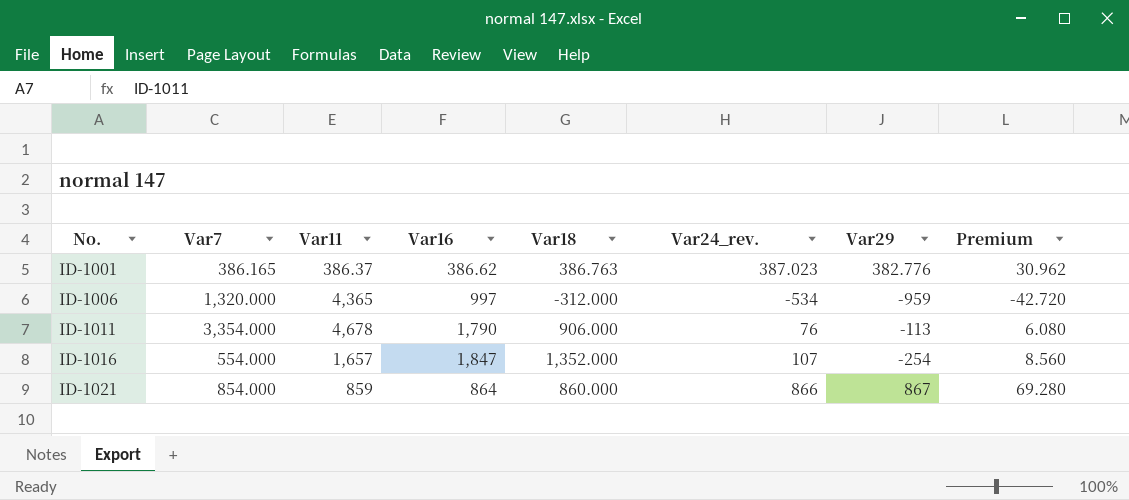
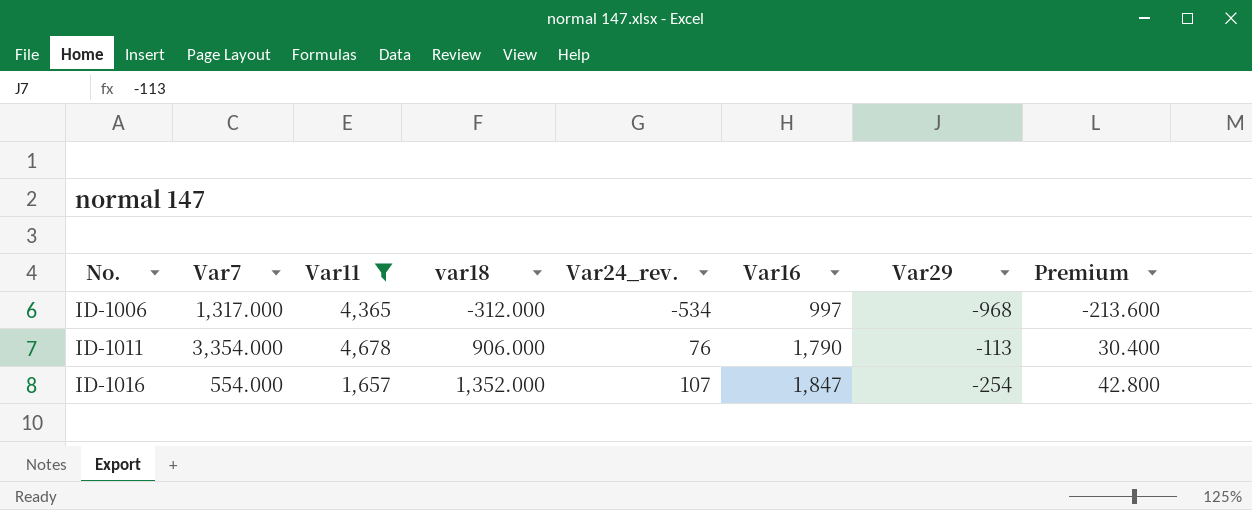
filter: none -> Var11 >= 1,657
column name: Var18 -> var18
column Var16 | position: 4 -> 6
column Premium | formula: [Var24_rev.] * 0.08 -> [Var24_rev.] * 0.4
ID-1006 | Var7: 1,320.000 -> 1,317.000
ID-1006 | Var29: -959 -> -968

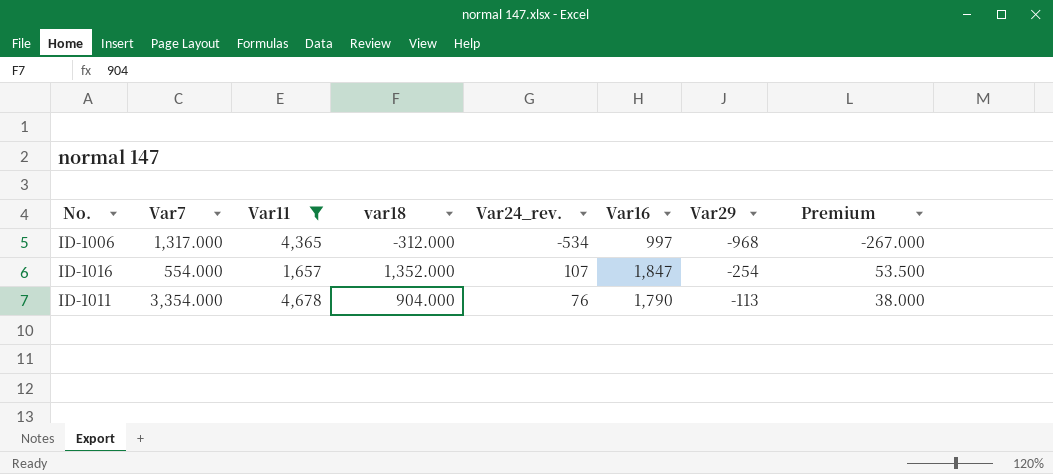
row order: No. ascending -> Var29 ascending
column Premium | formula: [Var24_rev.] * 0.4 -> [Var24_rev.] * 0.5
ID-1011 | var18: 906.000 -> 904.000

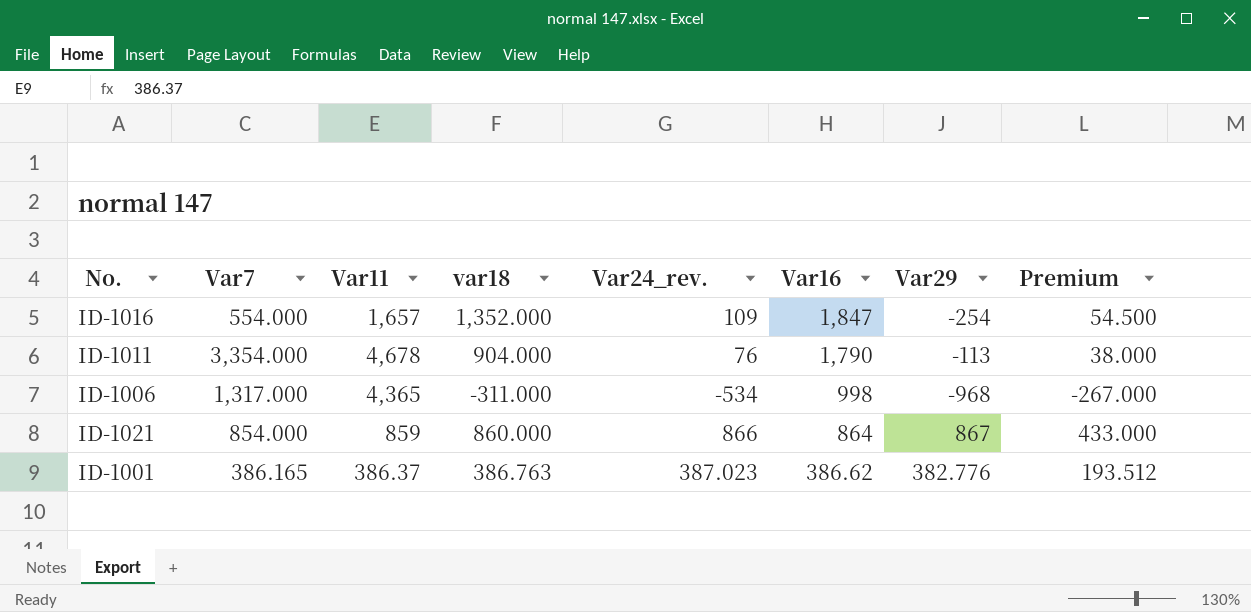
filter: Var11 >= 1,657 -> none
row order: Var29 ascending -> Var16 descending
ID-1016 | Var24_rev.: 107 -> 109
ID-1016 | Premium: 53.500 -> 54.500
ID-1006 | var18: -312.000 -> -311.000
ID-1006 | Var16: 997 -> 998

